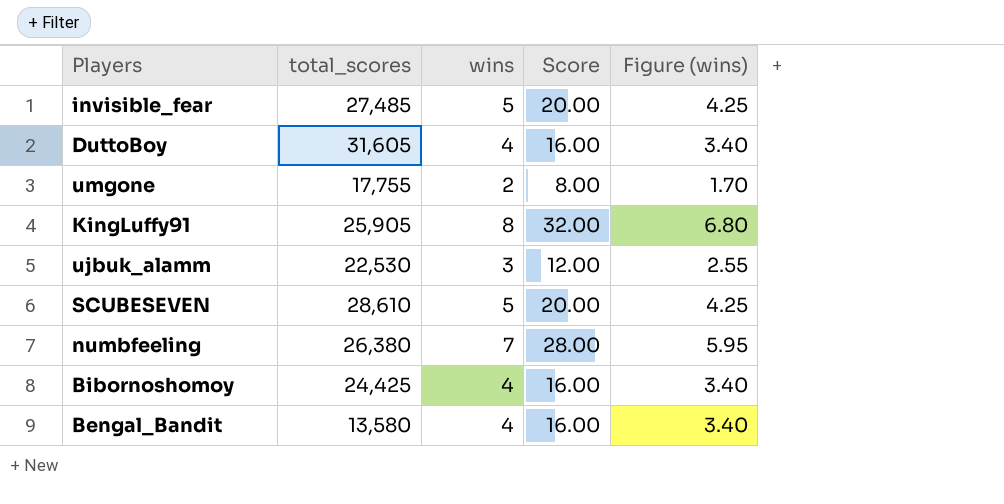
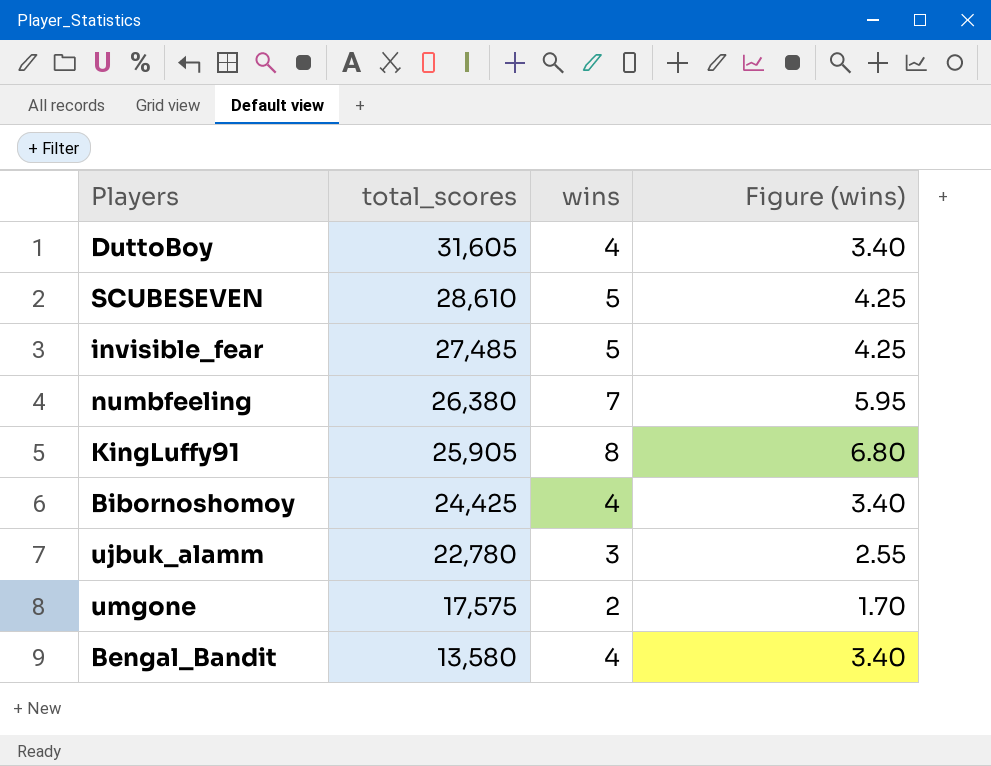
row order: none -> total_scores descending
column Score | formula: [wins] * 4 -> none
ujbuk_alamm | total_scores: 22,530 -> 22,780
umgone | total_scores: 17,755 -> 17,575

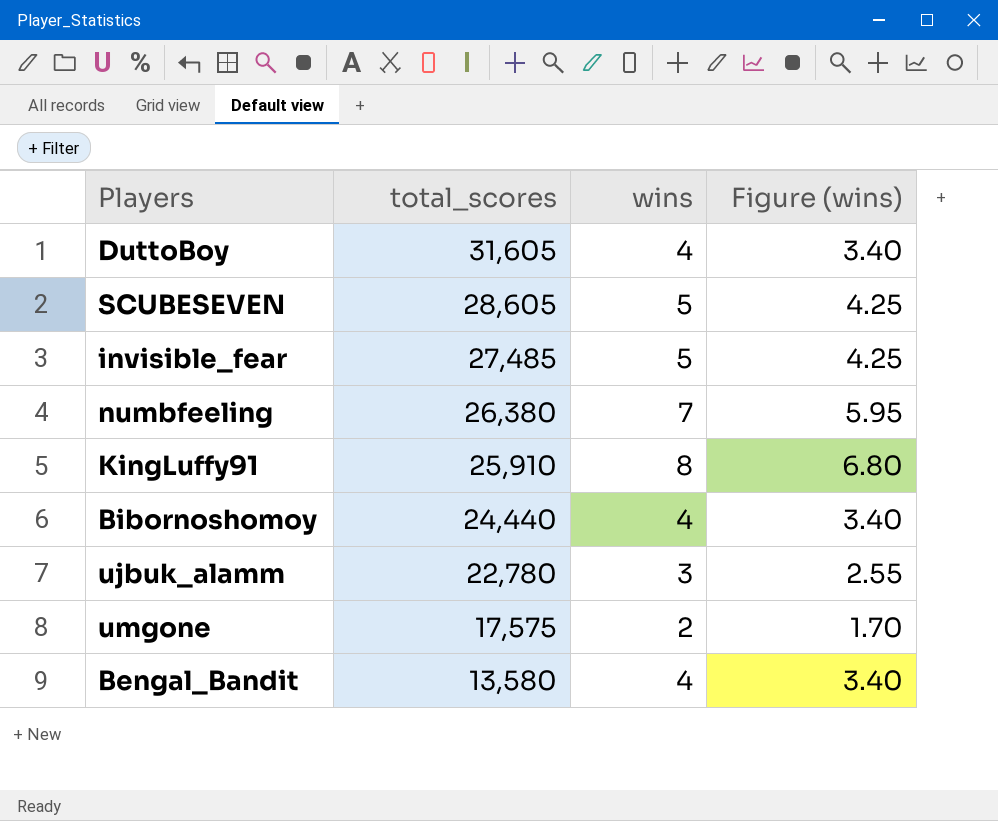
SCUBESEVEN | total_scores: 28,610 -> 28,605
KingLuffy91 | total_scores: 25,905 -> 25,910
Bibornoshomoy | total_scores: 24,425 -> 24,440

